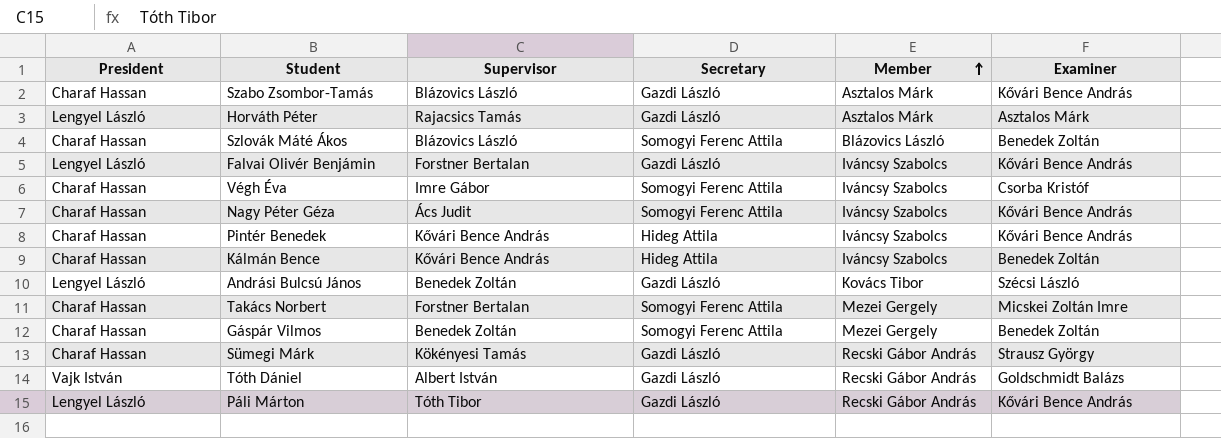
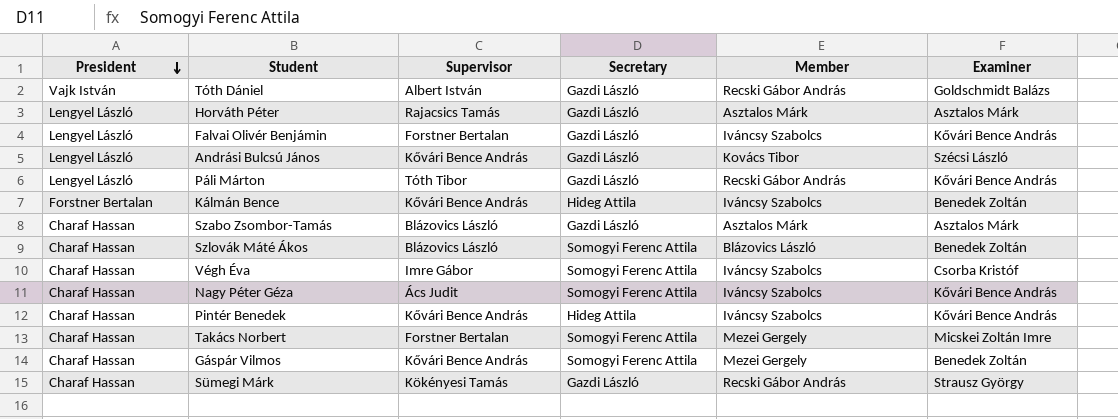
row order: Member ascending -> President descending
Andrási Bulcsú János | Supervisor: Benedek Zoltán -> Kővári Bence András
Kálmán Bence | President: Charaf Hassan -> Forstner Bertalan
Szabo Zsombor-Tamás | Examiner: Kővári Bence András -> Asztalos Márk
Gáspár Vilmos | Supervisor: Benedek Zoltán -> Kővári Bence András

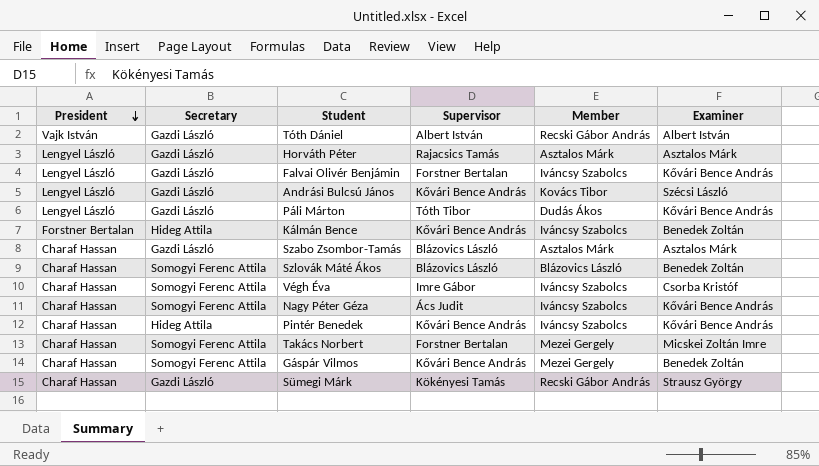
column Secretary | position: 4 -> 2
Tóth Dániel | Examiner: Goldschmidt Balázs -> Albert István
Páli Márton | Member: Recski Gábor András -> Dudás Ákos

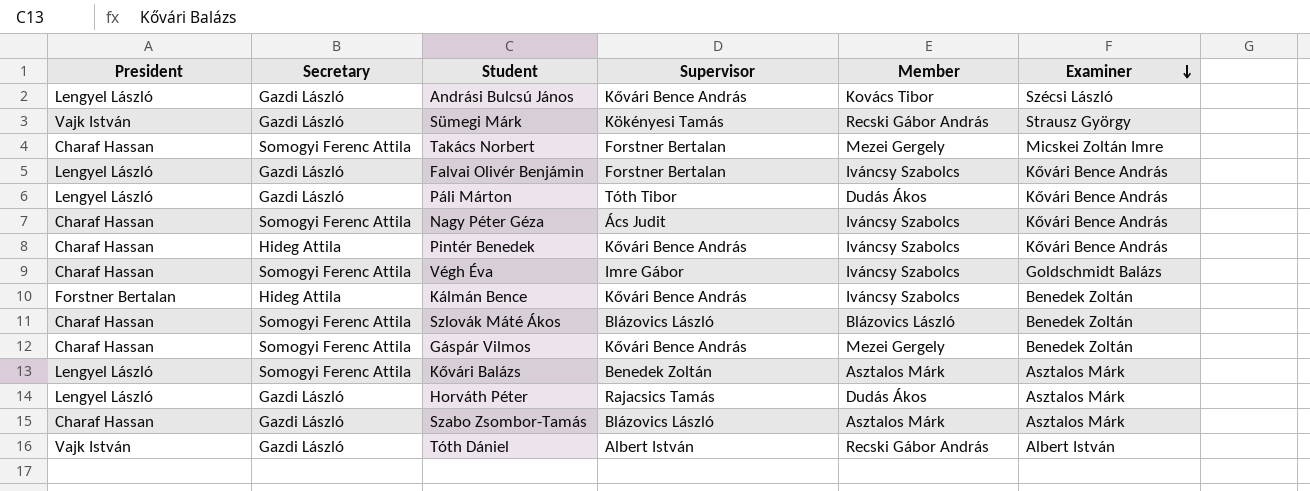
row order: President descending -> Examiner descending
Sümegi Márk | President: Charaf Hassan -> Vajk István
Végh Éva | Examiner: Csorba Kristóf -> Goldschmidt Balázs
row Kővári Balázs: none -> Lengyel László | Somogyi Ferenc Attila | Benedek Zoltán | Asztalos Márk | Asztalos Márk
Horváth Péter | Member: Asztalos Márk -> Dudás Ákos

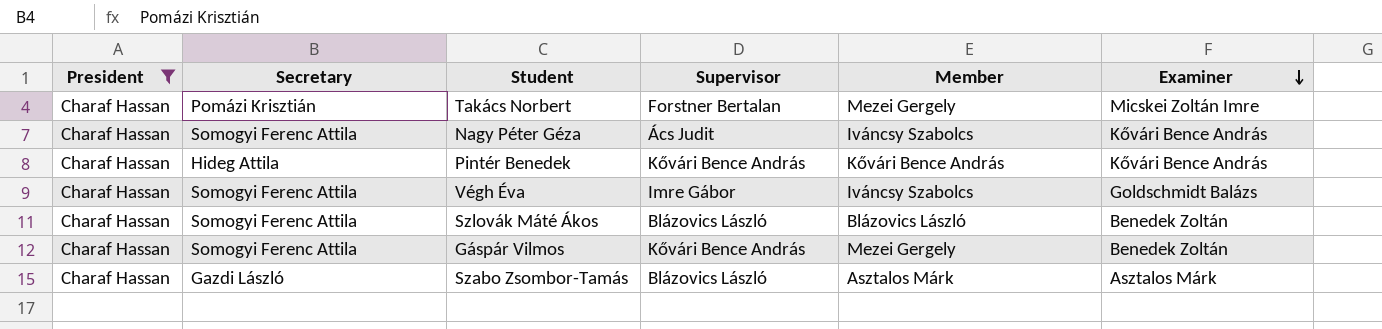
filter: none -> President = Charaf Hassan
Takács Norbert | Secretary: Somogyi Ferenc Attila -> Pomázi Krisztián
Pintér Benedek | Member: Iváncsy Szabolcs -> Kővári Bence András

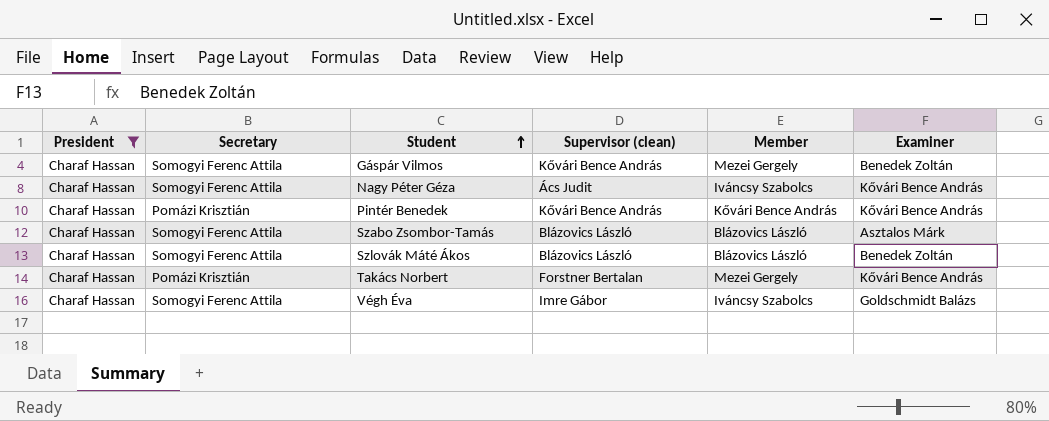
row order: Examiner descending -> Student ascending
column name: Supervisor -> Supervisor (clean)
Pintér Benedek | Secretary: Hideg Attila -> Pomázi Krisztián
Szabo Zsombor-Tamás | Secretary: Gazdi László -> Somogyi Ferenc Attila
Szabo Zsombor-Tamás | Member: Asztalos Márk -> Blázovics László
Takács Norbert | Examiner: Micskei Zoltán Imre -> Kővári Bence András

